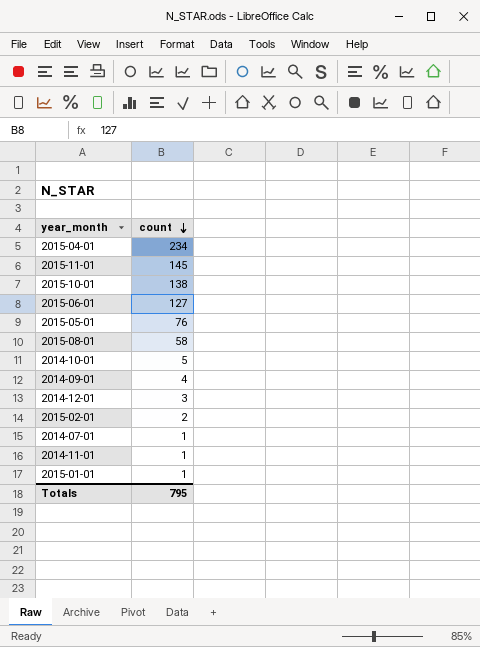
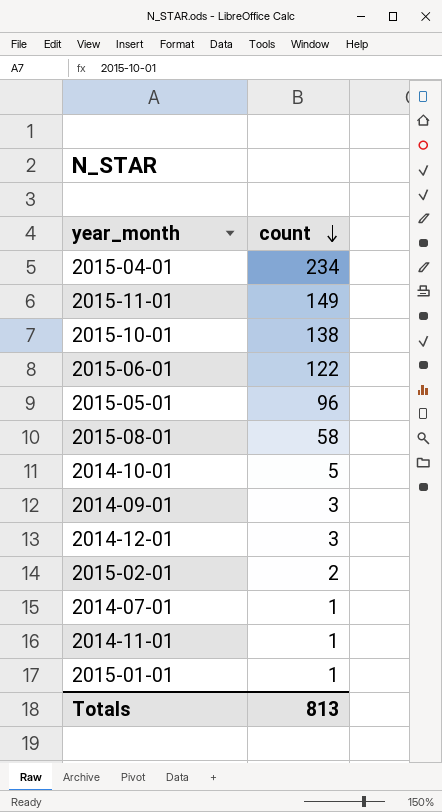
2015-11-01 | count: 145 -> 149
2015-06-01 | count: 127 -> 122
2015-05-01 | count: 76 -> 96
2014-09-01 | count: 4 -> 3
Totals | count: 795 -> 813

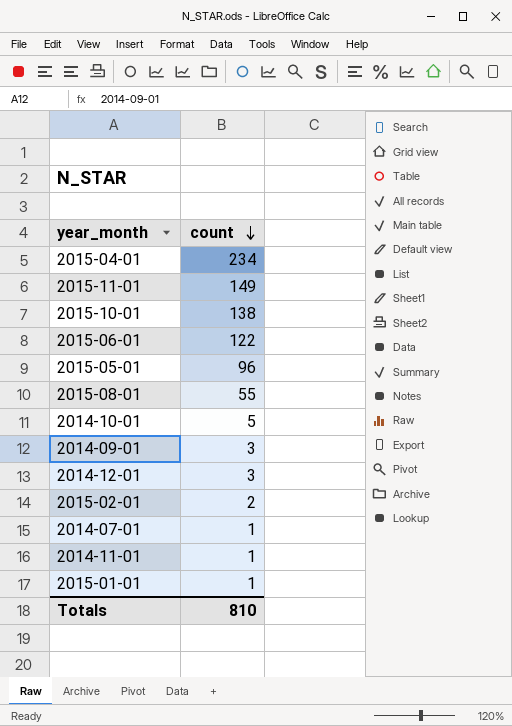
2015-08-01 | count: 58 -> 55
Totals | count: 813 -> 810

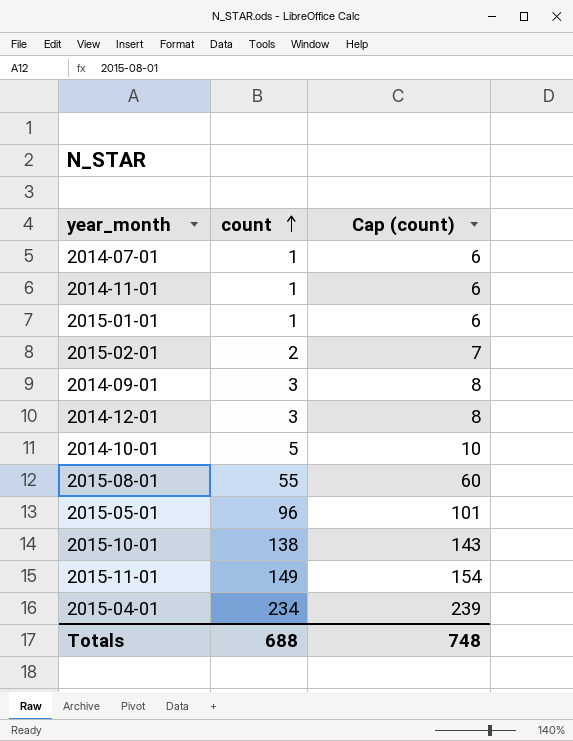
row order: count descending -> count ascending
column Cap (count) | formula: none -> [count] + 5
row 2015-06-01: 122 -> none
Totals | count: 810 -> 688

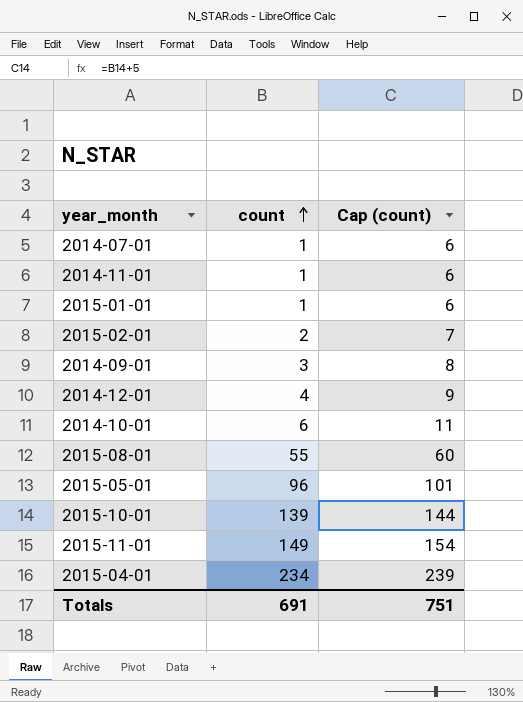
2014-12-01 | count: 3 -> 4
2014-12-01 | Cap (count): 8 -> 9
2014-10-01 | count: 5 -> 6
2014-10-01 | Cap (count): 10 -> 11
2015-10-01 | count: 138 -> 139
2015-10-01 | Cap (count): 143 -> 144
Totals | count: 688 -> 691
Totals | Cap (count): 748 -> 751

